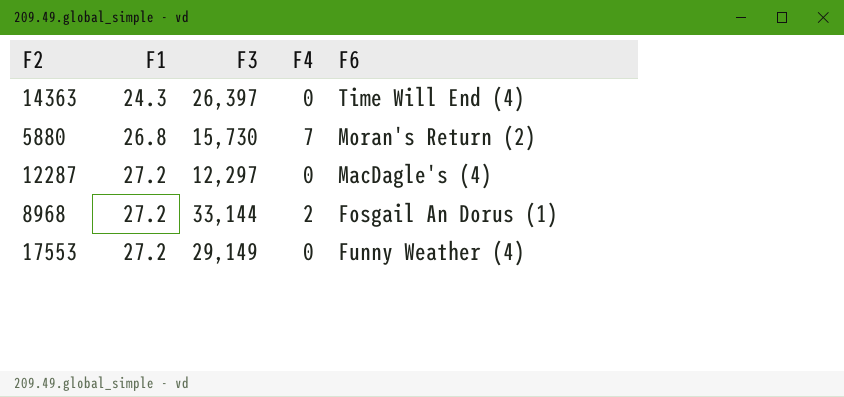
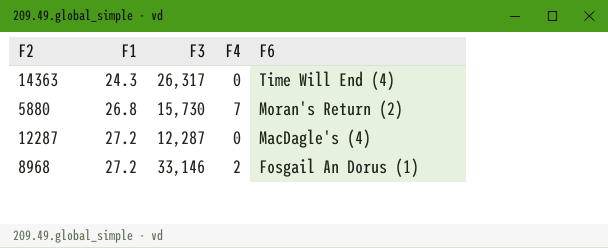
row 17553: 27.2 | 29,149 | 0 | Funny Weather (4) -> none
14363 | F3: 26,397 -> 26,317
12287 | F3: 12,297 -> 12,287
8968 | F3: 33,144 -> 33,146

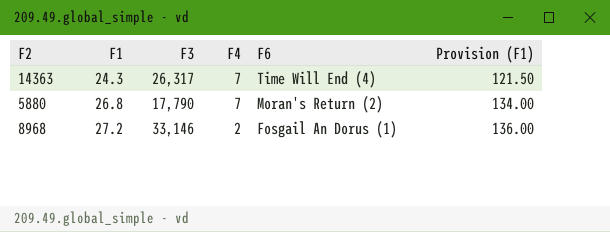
column Provision (F1) | formula: none -> [F1] * 5
row 12287: 27.2 | 12,287 | 0 | MacDagle's (4) -> none
14363 | F4: 0 -> 7
5880 | F3: 15,730 -> 17,790

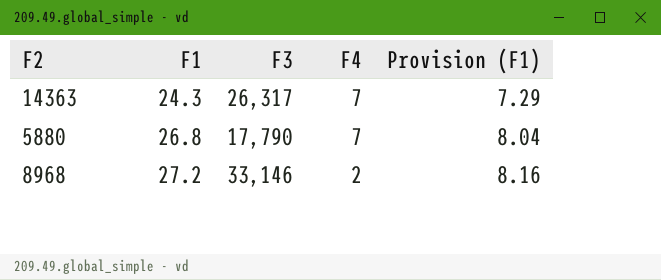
column F6 | position: 5 -> none
column Provision (F1) | formula: [F1] * 5 -> [F1] * 0.3

